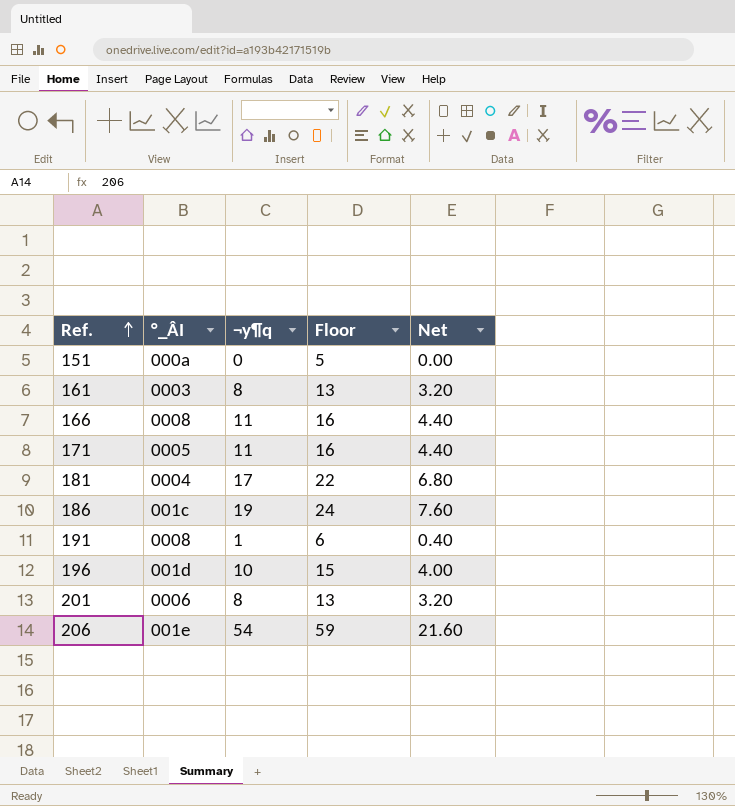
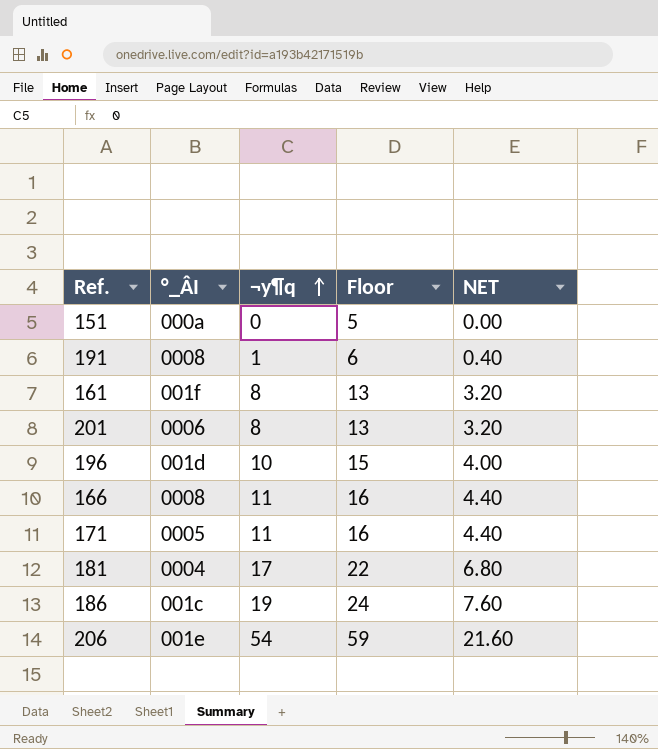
row order: Ref. ascending -> ¬y¶q ascending
column name: Net -> NET
161 | °_ÂI: 0003 -> 001f

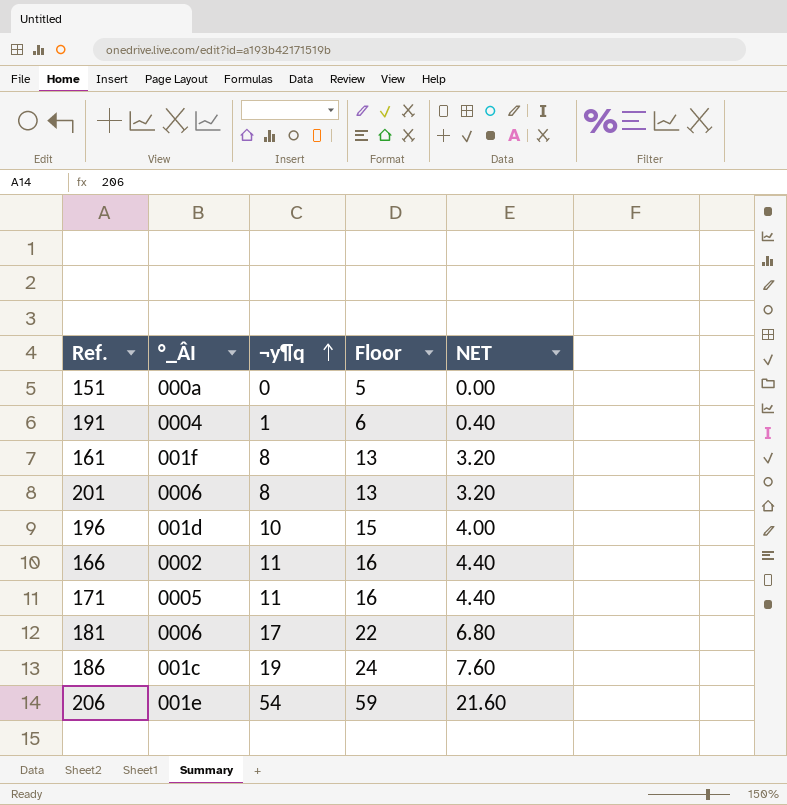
191 | °_ÂI: 0008 -> 0004
166 | °_ÂI: 0008 -> 0002
181 | °_ÂI: 0004 -> 0006

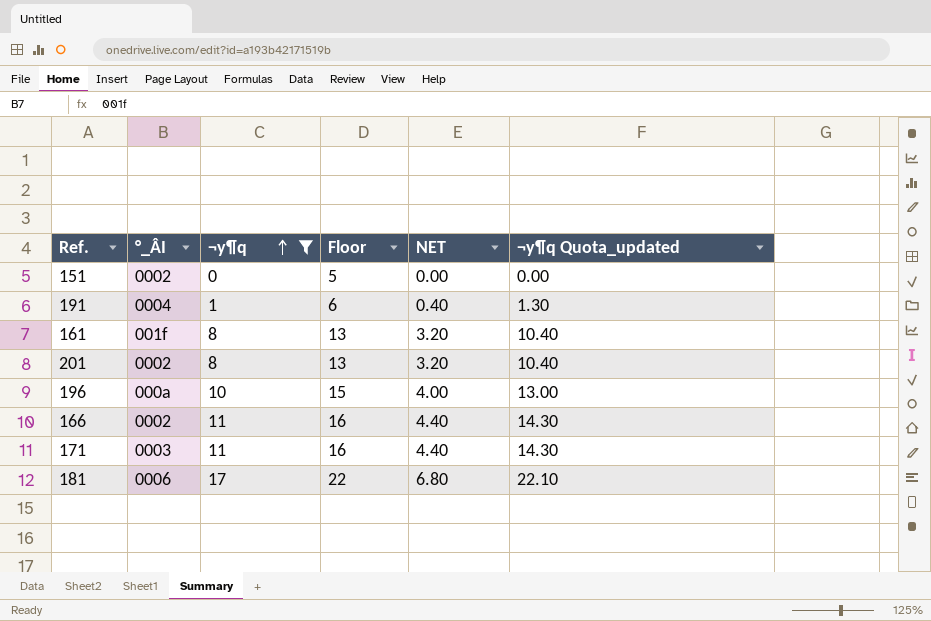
filter: none -> ¬y¶q <= 17
column ¬y¶q Quota_updated | formula: none -> [¬y¶q] * 1.3
151 | °_ÂI: 000a -> 0002
201 | °_ÂI: 0006 -> 0002
196 | °_ÂI: 001d -> 000a
171 | °_ÂI: 0005 -> 0003

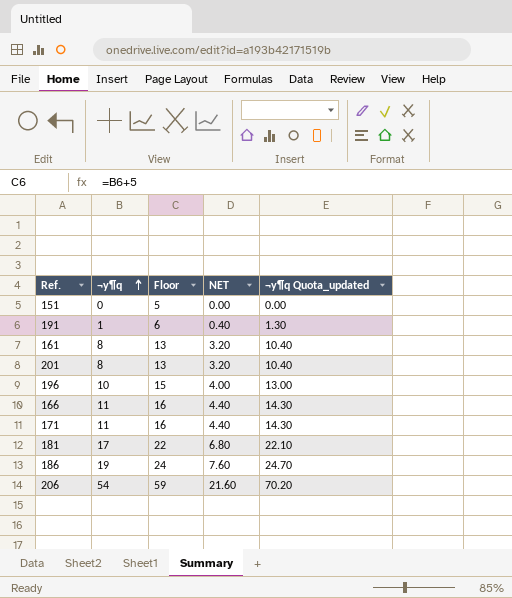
filter: ¬y¶q <= 17 -> none
column °_ÂI | position: 2 -> none

